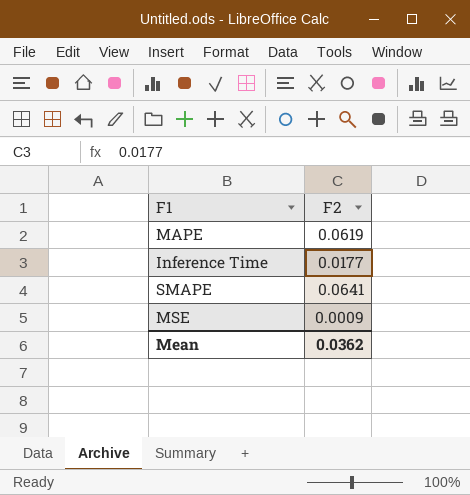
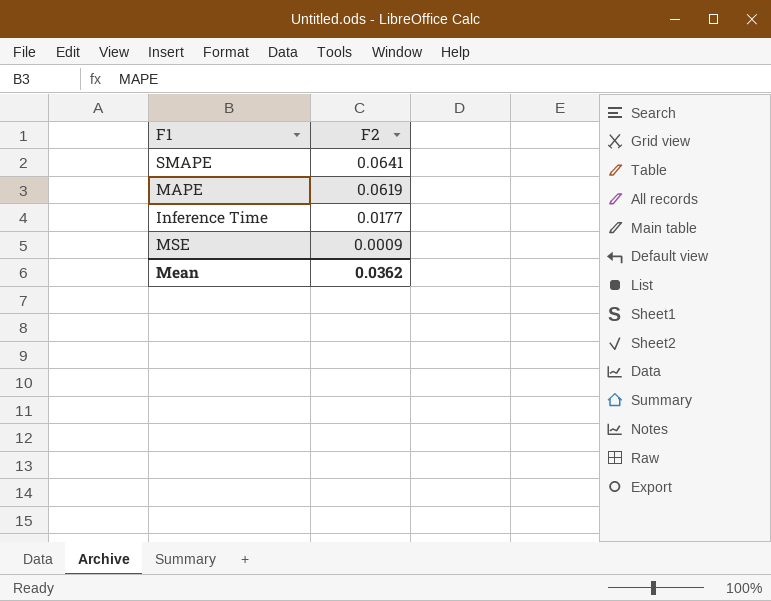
row order: none -> F2 descending

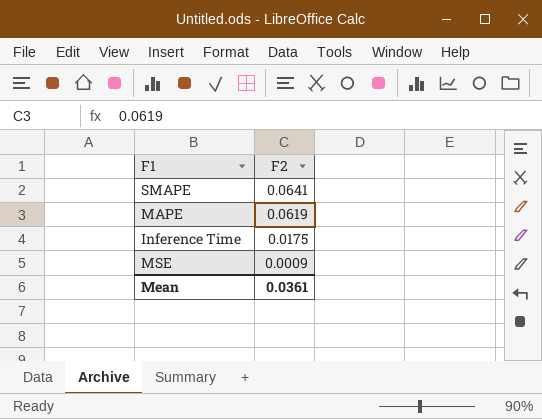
Inference Time | F2: 0.0177 -> 0.0175
Mean | F2: 0.0362 -> 0.0361

